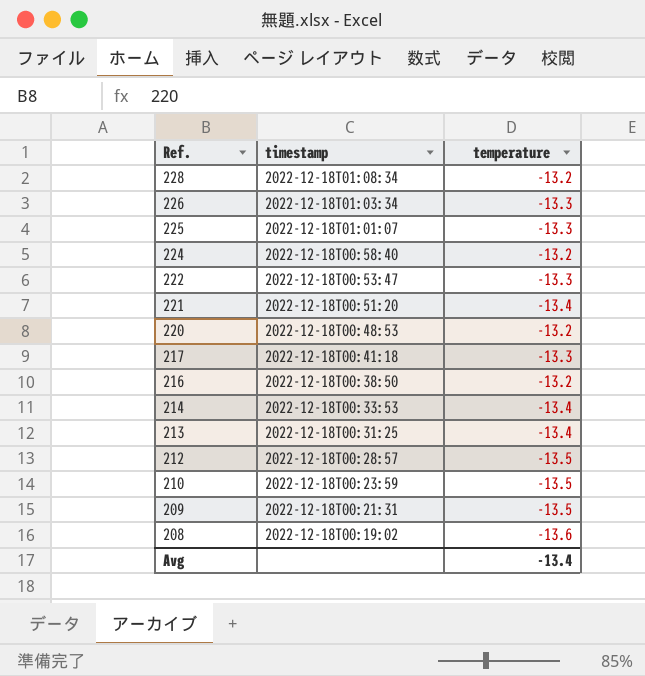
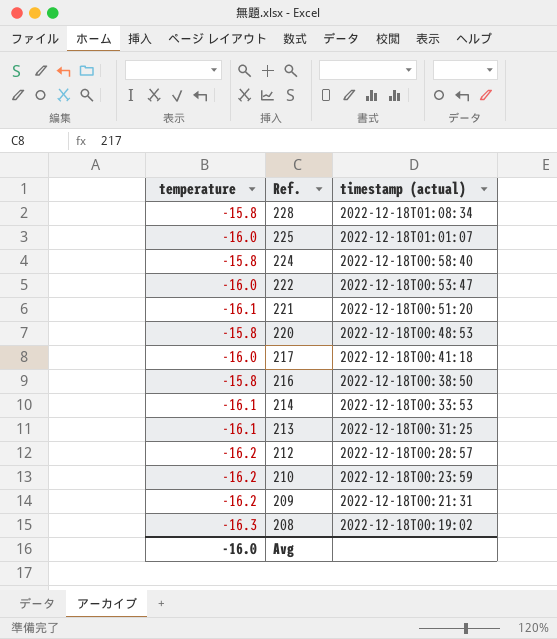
column temperature | position: 3 -> 1
column name: timestamp -> timestamp (actual)
row 226: 2022-12-18T01:03:34 | -13.3 -> none
228 | temperature: -13.2 -> -15.8
225 | temperature: -13.3 -> -16.0
224 | temperature: -13.2 -> -15.8
222 | temperature: -13.3 -> -16.0
221 | temperature: -13.4 -> -16.1
220 | temperature: -13.2 -> -15.8
217 | temperature: -13.3 -> -16.0
216 | temperature: -13.2 -> -15.8
214 | temperature: -13.4 -> -16.1
213 | temperature: -13.4 -> -16.1
212 | temperature: -13.5 -> -16.2
210 | temperature: -13.5 -> -16.2
209 | temperature: -13.5 -> -16.2
208 | temperature: -13.6 -> -16.3
Avg | temperature: -13.4 -> -16.0

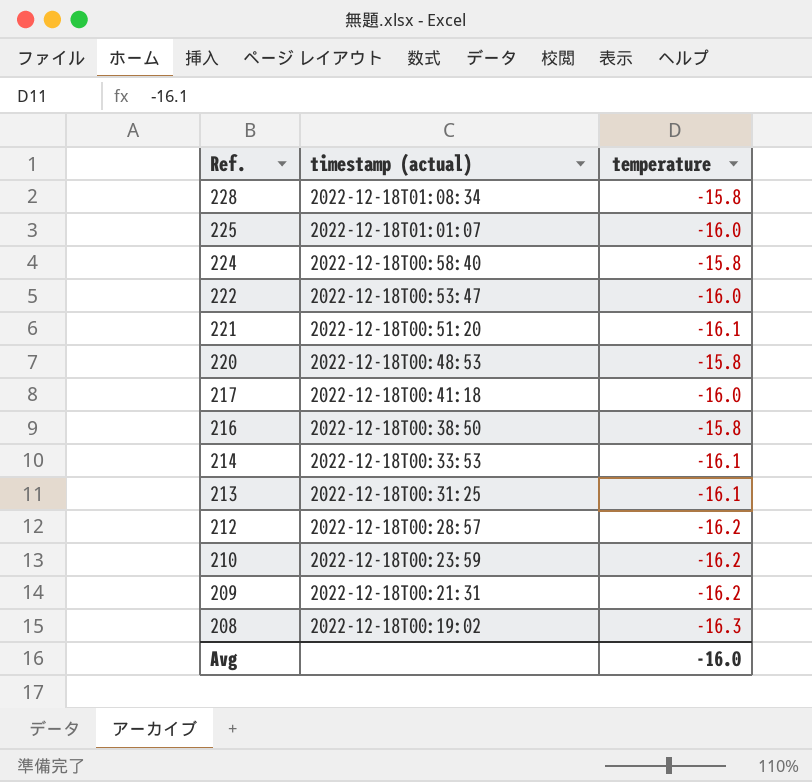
column temperature | position: 1 -> 3

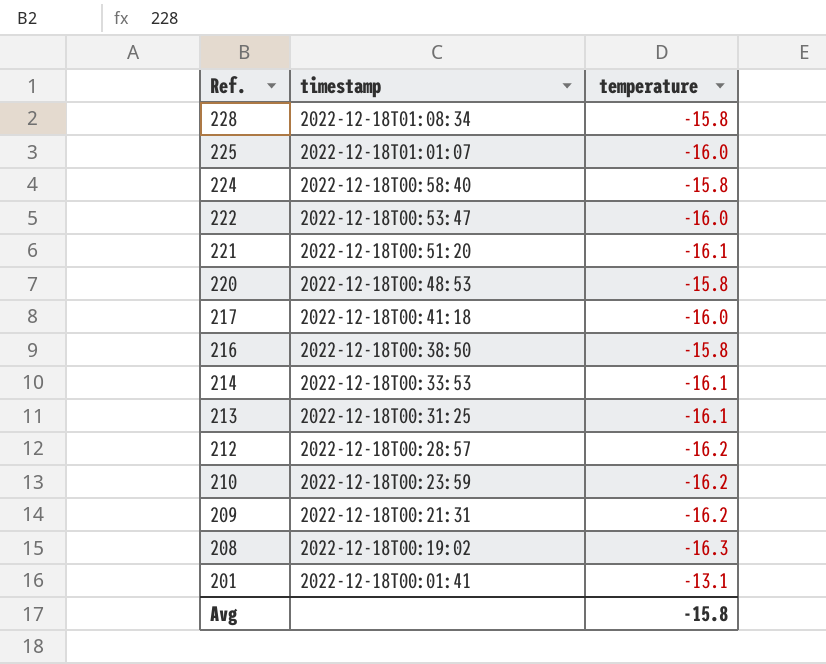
column name: timestamp (actual) -> timestamp
row 201: none -> 2022-12-18T00:01:41 | -13.1
Avg | temperature: -16.0 -> -15.8

